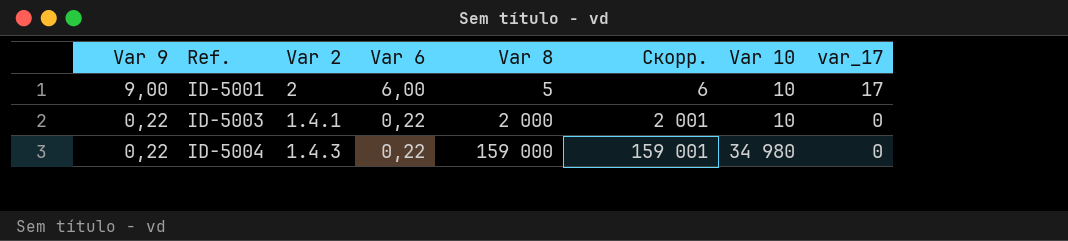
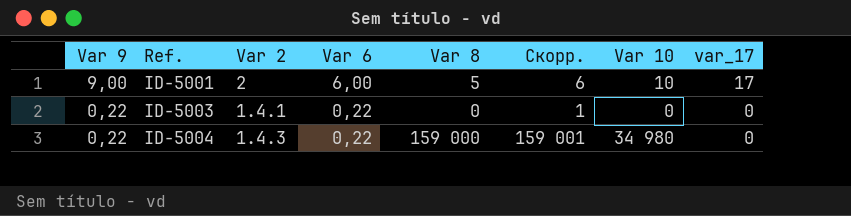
ID-5003 | Var 8: 2 000 -> 0
ID-5003 | Скорр.: 2 001 -> 1
ID-5003 | Var 10: 10 -> 0

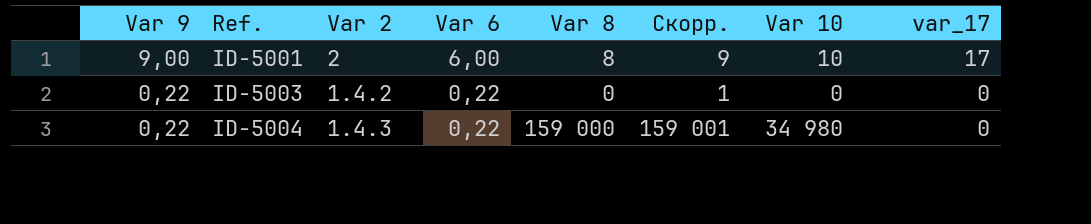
ID-5001 | Var 8: 5 -> 8
ID-5001 | Скорр.: 6 -> 9
ID-5003 | Var 2: 1.4.1 -> 1.4.2

